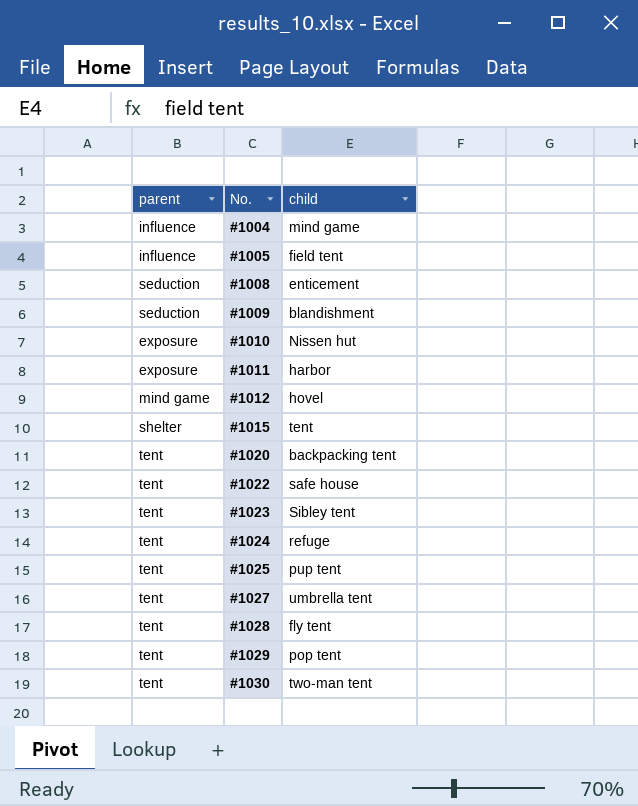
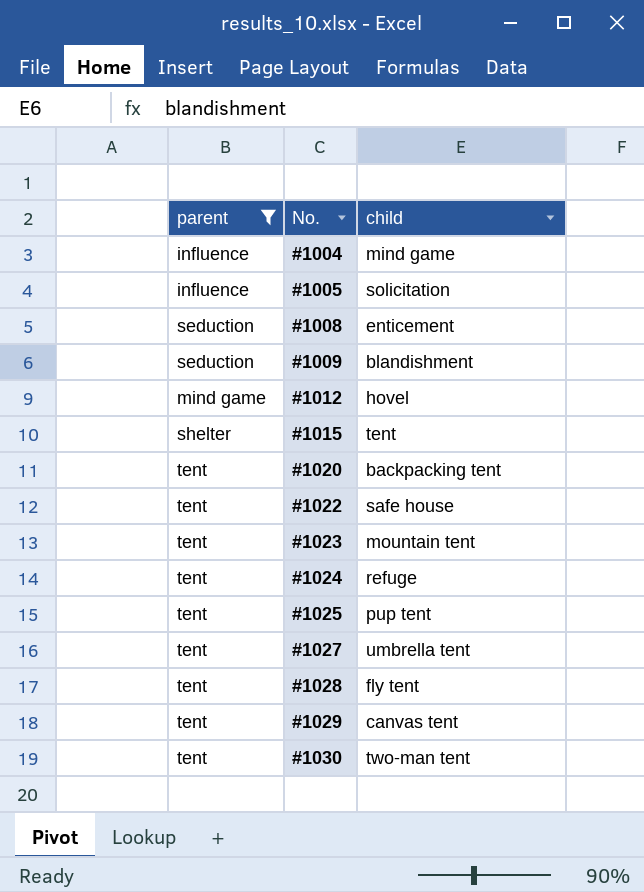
filter: none -> parent != exposure
#1005 | child: field tent -> solicitation
#1023 | child: Sibley tent -> mountain tent
#1029 | child: pop tent -> canvas tent

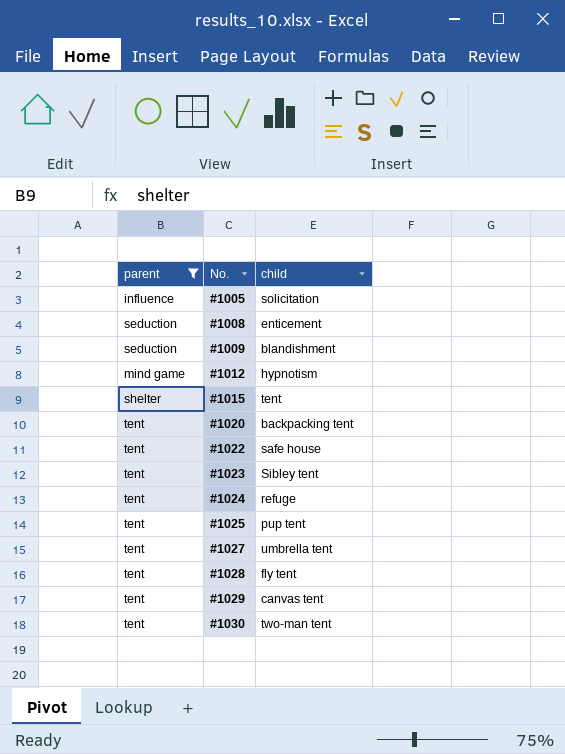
row #1004: influence | mind game -> none
#1012 | child: hovel -> hypnotism
#1023 | child: mountain tent -> Sibley tent

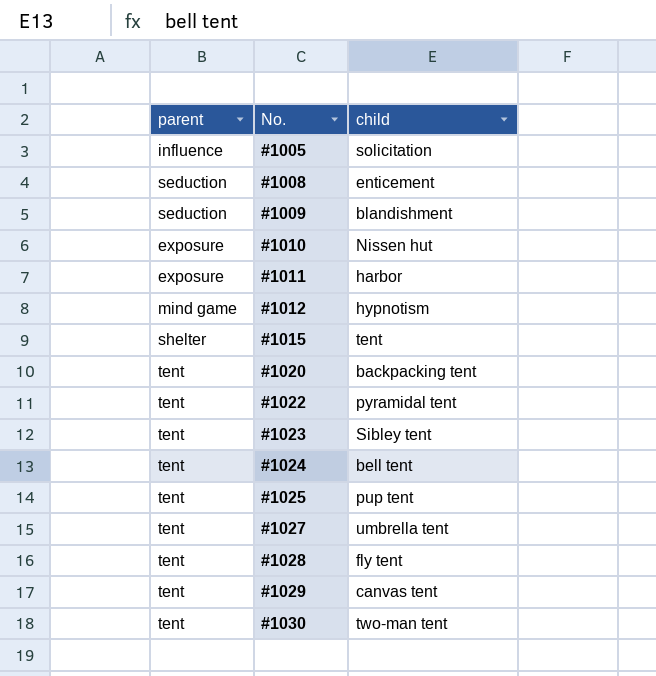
filter: parent != exposure -> none
#1022 | child: safe house -> pyramidal tent
#1024 | child: refuge -> bell tent

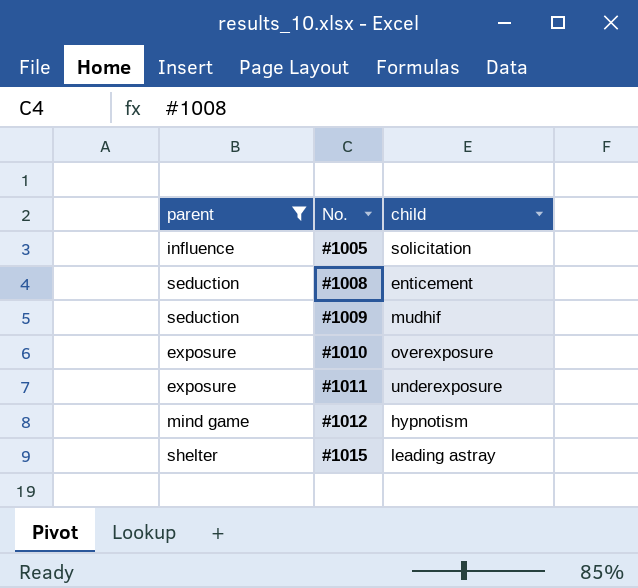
filter: none -> parent != tent
#1009 | child: blandishment -> mudhif
#1010 | child: Nissen hut -> overexposure
#1011 | child: harbor -> underexposure
#1015 | child: tent -> leading astray

